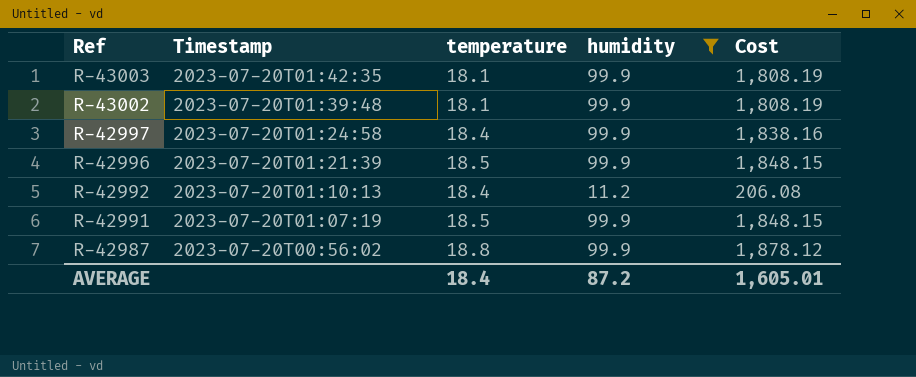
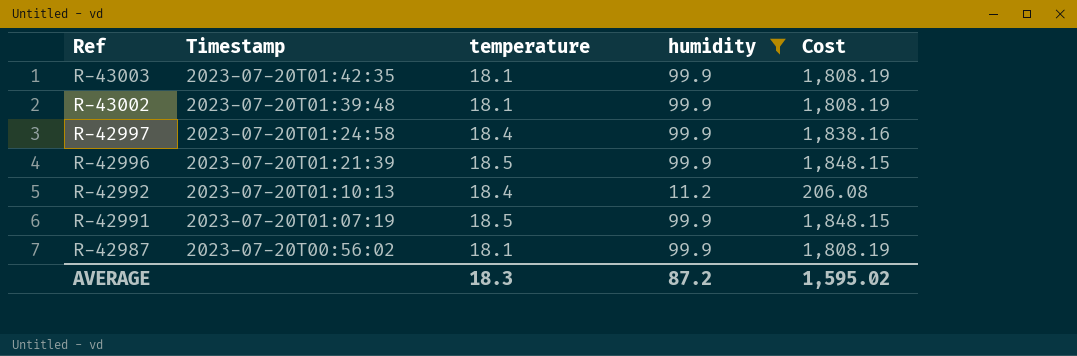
R-42987 | temperature: 18.8 -> 18.1
R-42987 | Cost: 1,878.12 -> 1,808.19
AVERAGE | temperature: 18.4 -> 18.3
AVERAGE | Cost: 1,605.01 -> 1,595.02

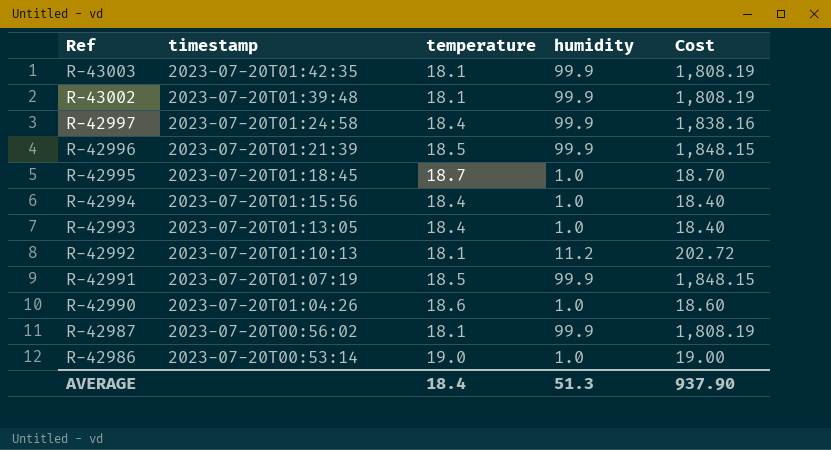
filter: humidity != 1.0 -> none
column name: Timestamp -> timestamp
R-42992 | temperature: 18.4 -> 18.1
R-42992 | Cost: 206.08 -> 202.72
AVERAGE | temperature: 18.3 -> 18.4
AVERAGE | humidity: 87.2 -> 51.3
AVERAGE | Cost: 1,595.02 -> 937.90

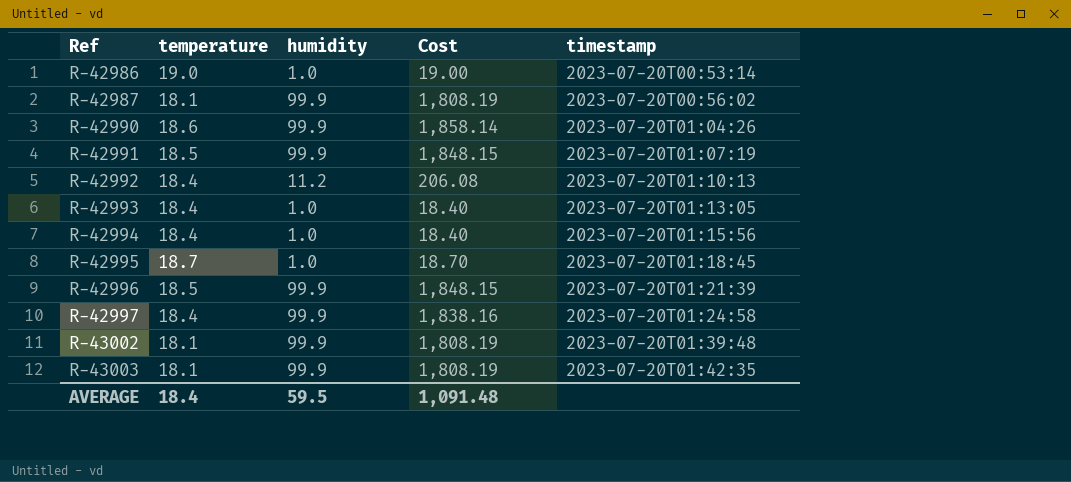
row order: Ref descending -> Ref ascending
column timestamp | position: 2 -> 5
R-42990 | humidity: 1.0 -> 99.9
R-42990 | Cost: 18.60 -> 1,858.14
R-42992 | temperature: 18.1 -> 18.4
R-42992 | Cost: 202.72 -> 206.08
AVERAGE | humidity: 51.3 -> 59.5
AVERAGE | Cost: 937.90 -> 1,091.48

